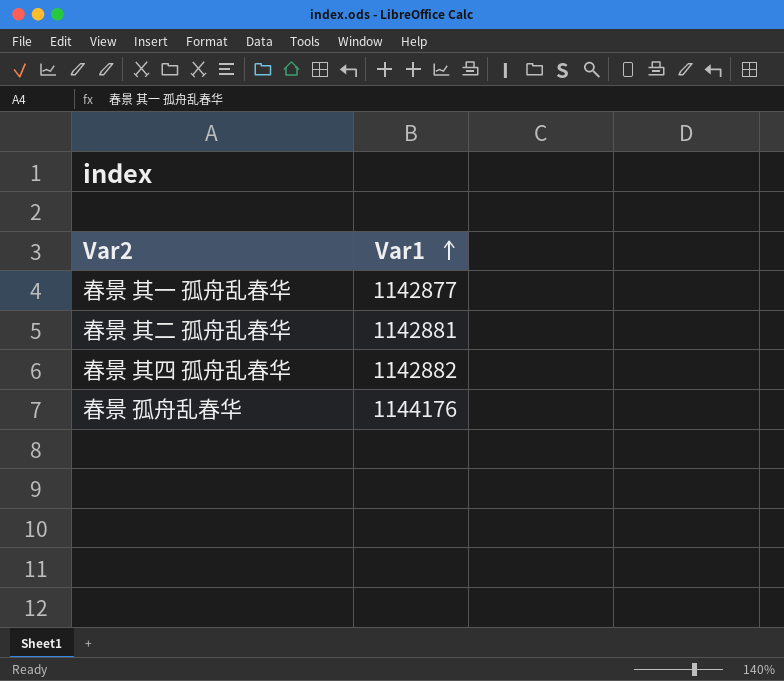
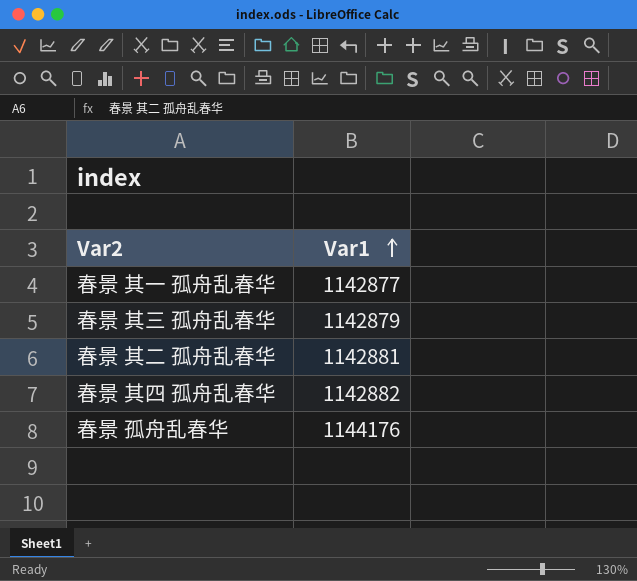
row 春景 其三 孤舟乱春华: none -> 1142879

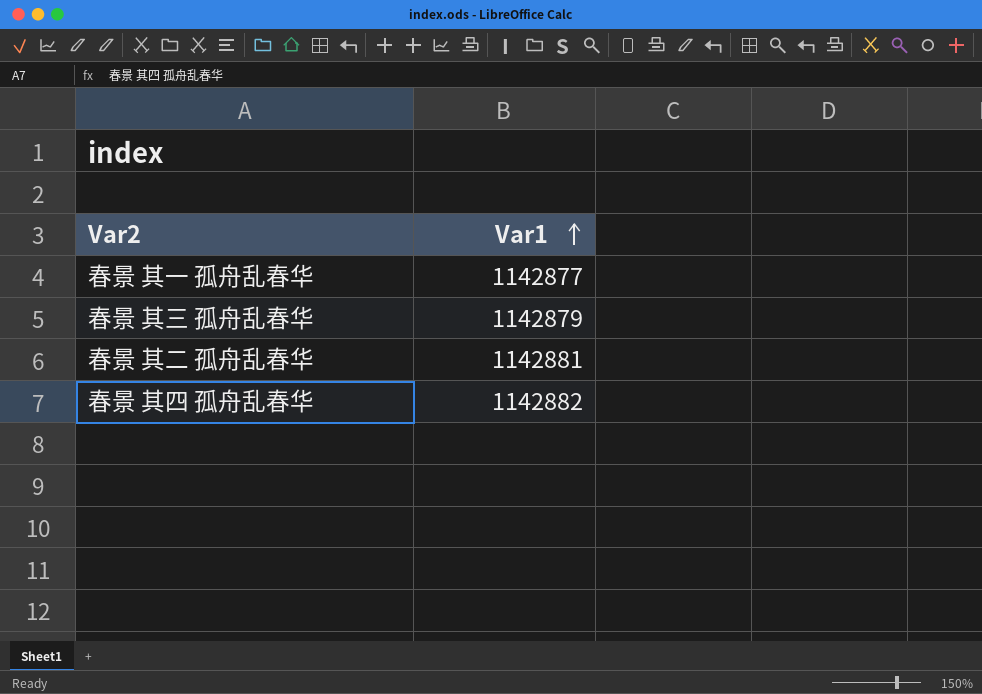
row 春景 孤舟乱春华: 1144176 -> none

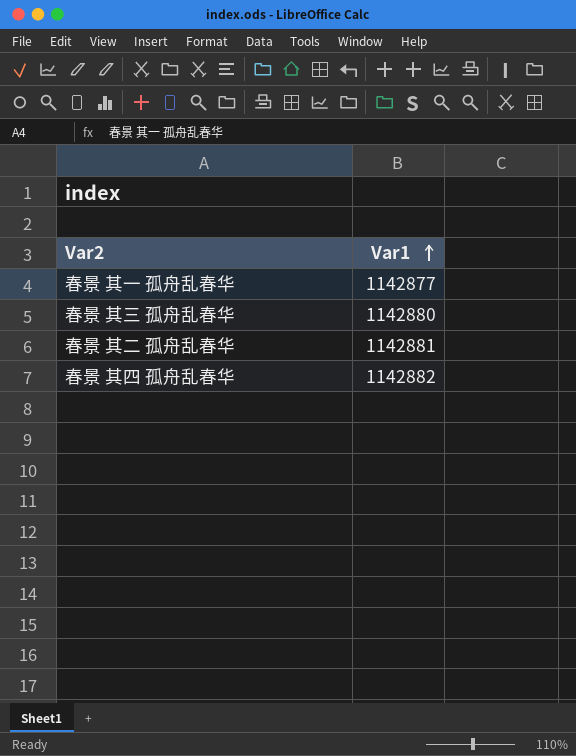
春景 其三 孤舟乱春华 | Var1: 1142879 -> 1142880

